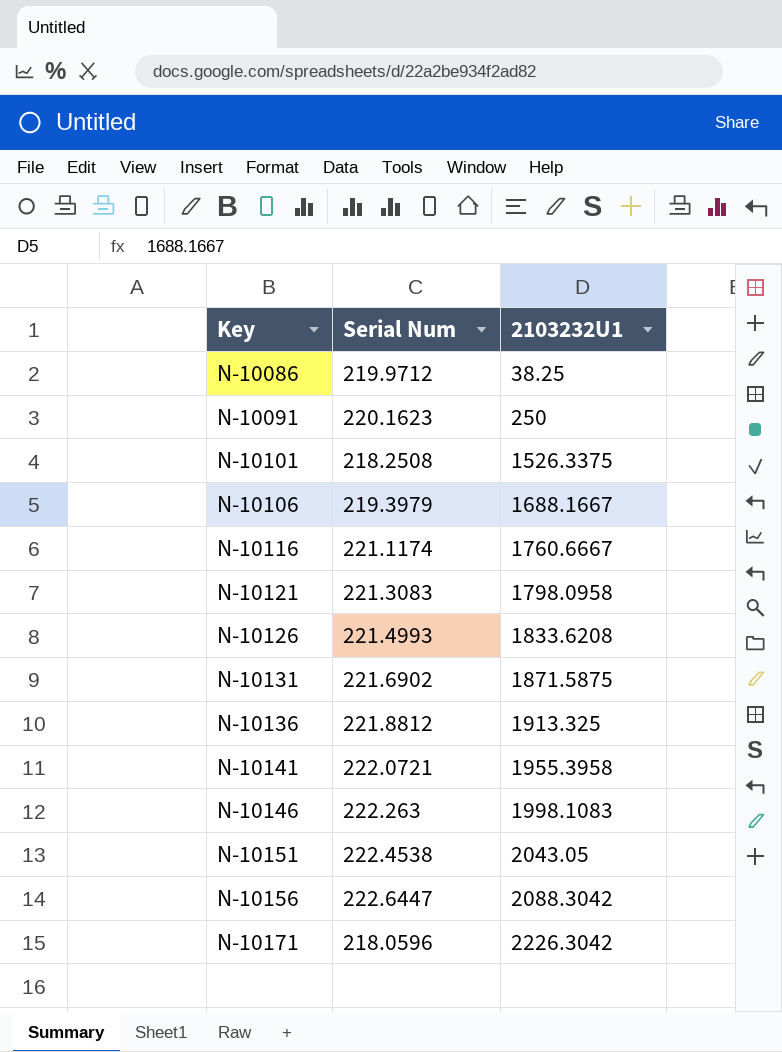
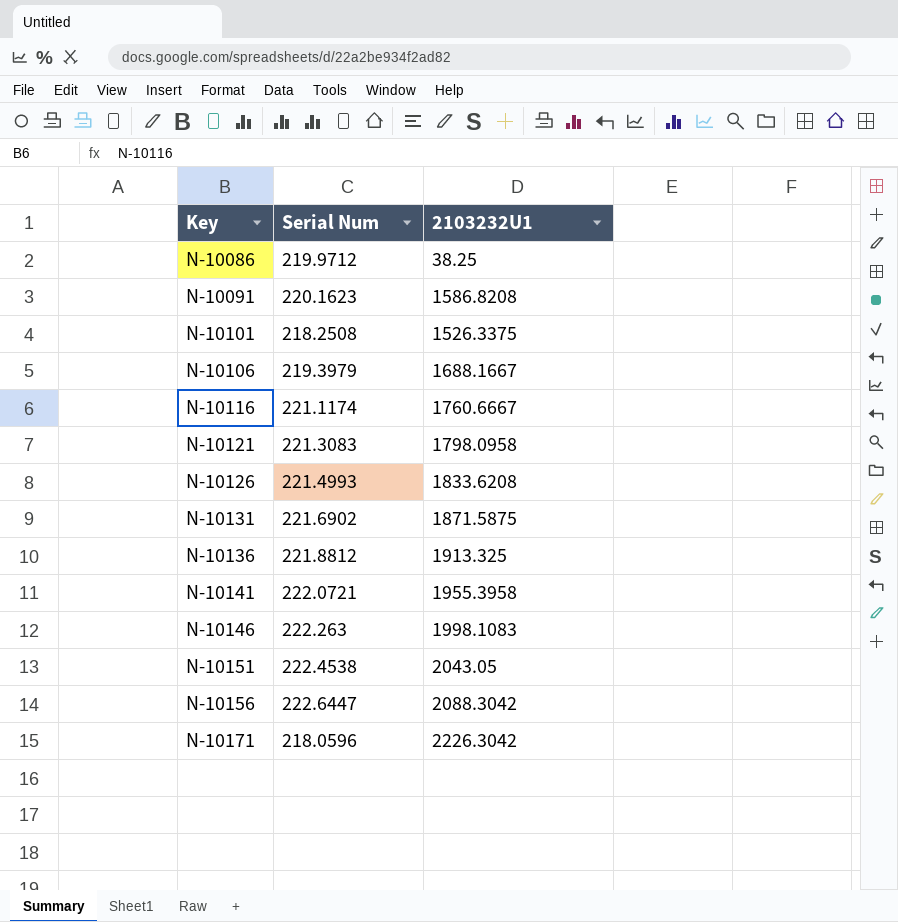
N-10091 | 2103232U1: 250 -> 1586.8208

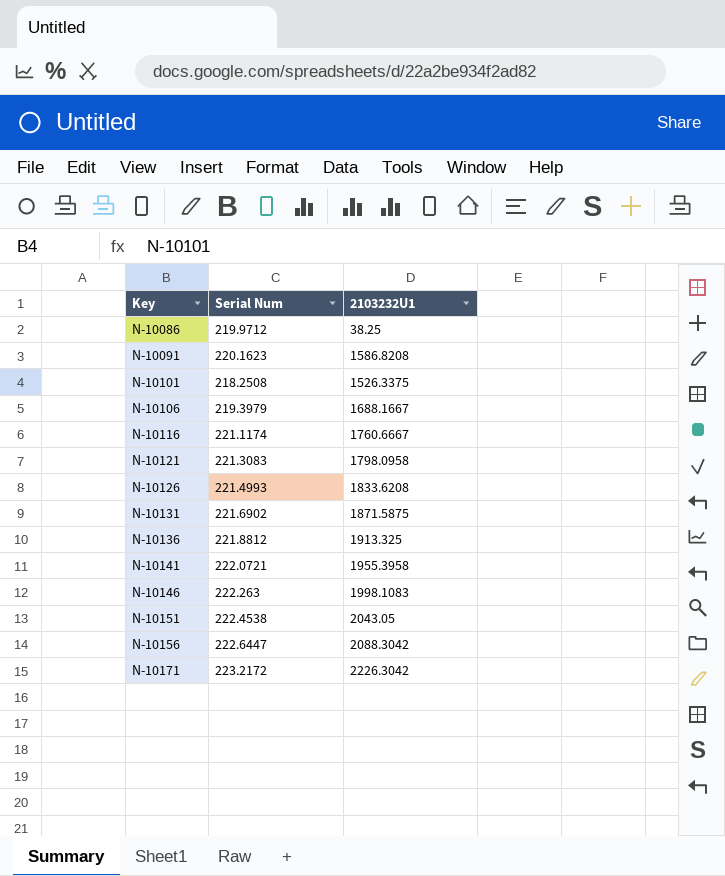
N-10171 | Serial Num: 218.0596 -> 223.2172

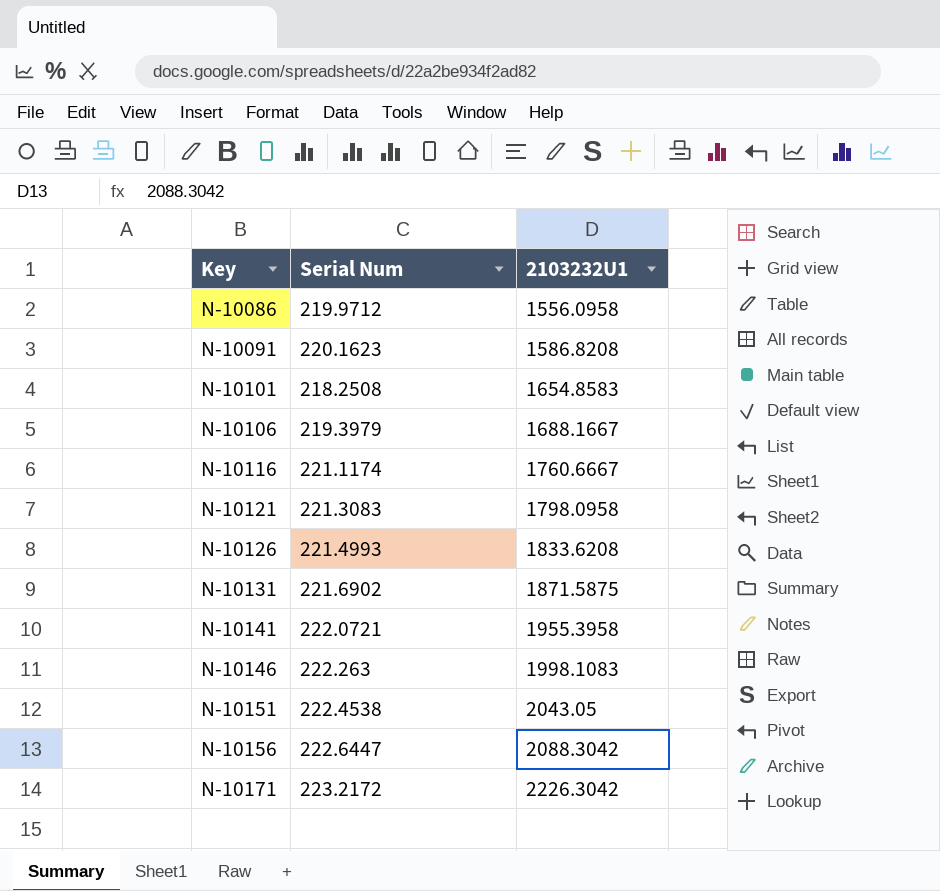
row N-10136: 221.8812 | 1913.325 -> none
N-10086 | 2103232U1: 38.25 -> 1556.0958
N-10101 | 2103232U1: 1526.3375 -> 1654.8583

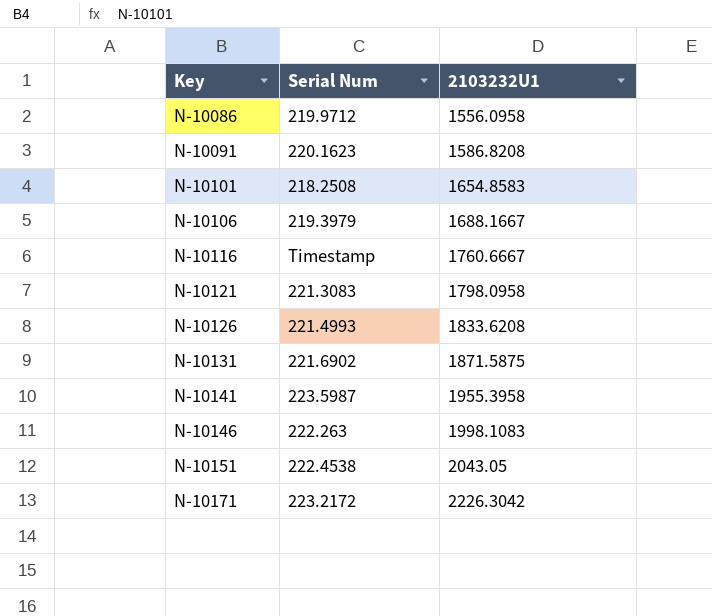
row N-10156: 222.6447 | 2088.3042 -> none
N-10116 | Serial Num: 221.1174 -> Timestamp
N-10141 | Serial Num: 222.0721 -> 223.5987

